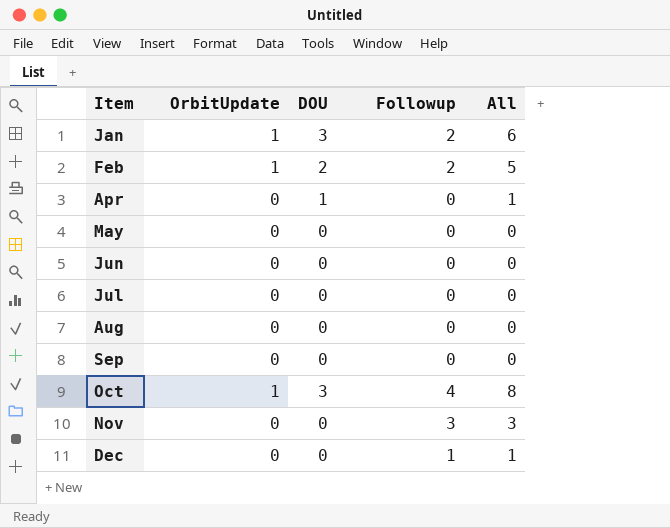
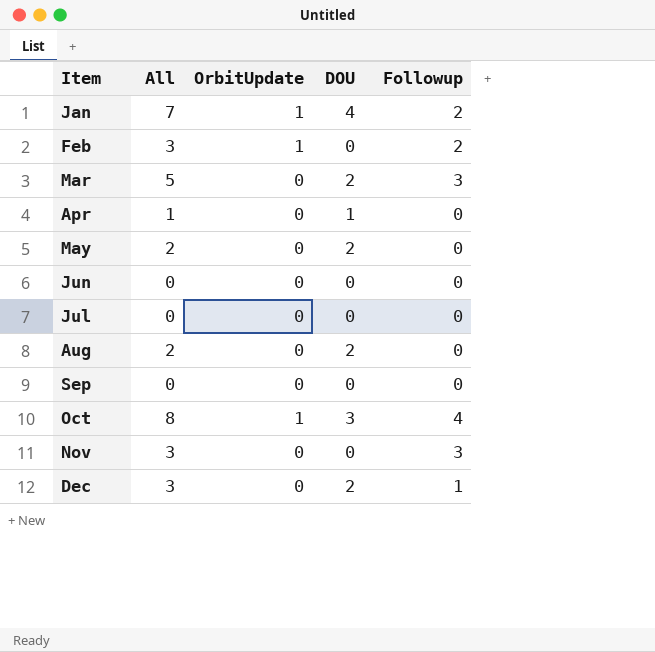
column All | position: 5 -> 2
Jan | All: 6 -> 7
Jan | DOU: 3 -> 4
Feb | All: 5 -> 3
Feb | DOU: 2 -> 0
row Mar: none -> 5 | 0 | 2 | 3
May | All: 0 -> 2
May | DOU: 0 -> 2
Aug | All: 0 -> 2
Aug | DOU: 0 -> 2
Dec | All: 1 -> 3
Dec | DOU: 0 -> 2

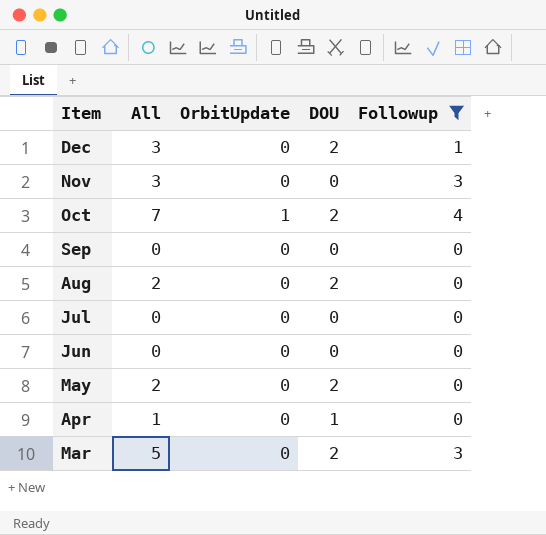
filter: none -> Followup != 2
row order: Item ascending -> Item descending
Oct | All: 8 -> 7
Oct | DOU: 3 -> 2

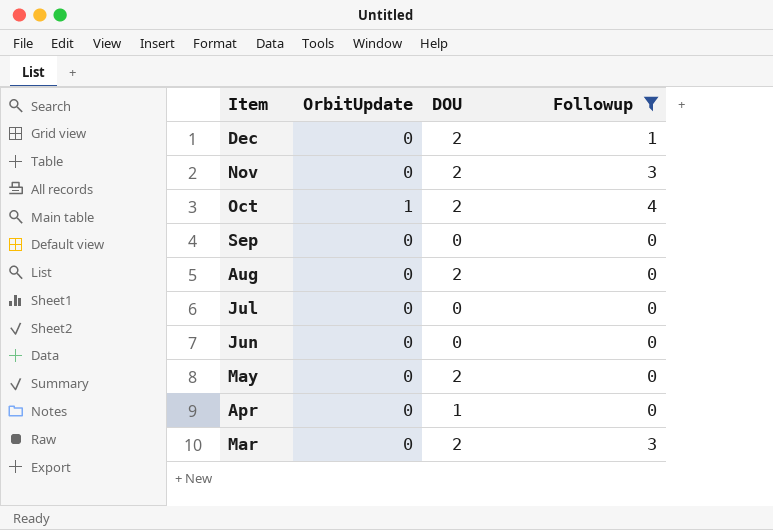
column All | formula: [OrbitUpdate] + [DOU] + [Followup] -> none
Nov | DOU: 0 -> 2

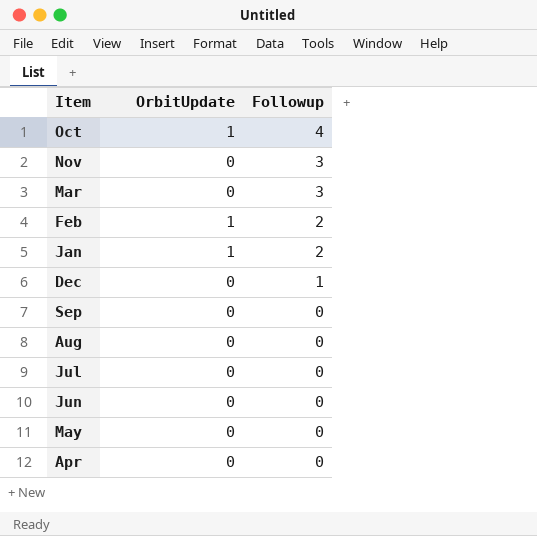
filter: Followup != 2 -> none
row order: Item descending -> Followup descending
column DOU | position: 3 -> none

